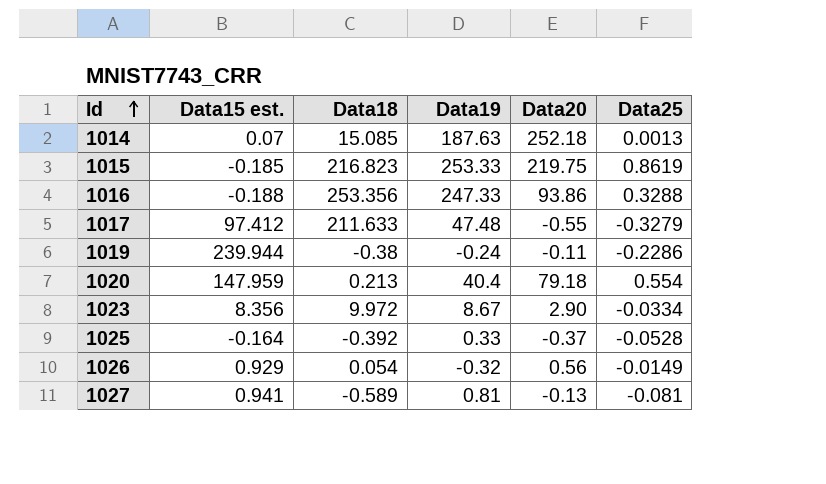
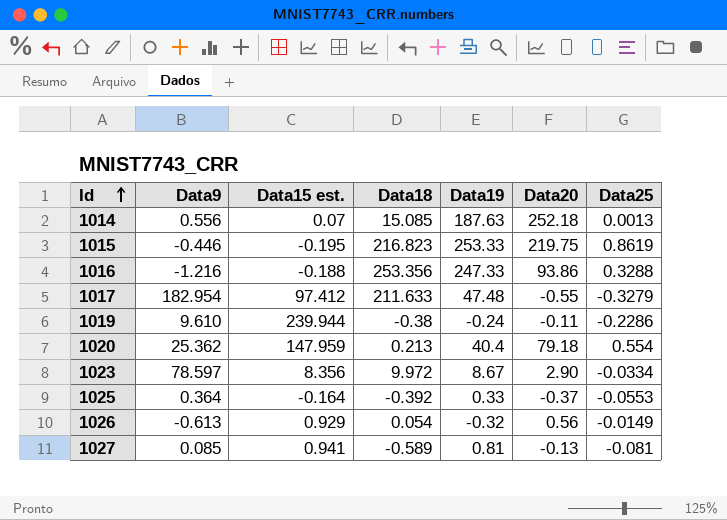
column Data9 | position: none -> 2
1015 | Data15 est.: -0.185 -> -0.195
1025 | Data25: -0.0528 -> -0.0553

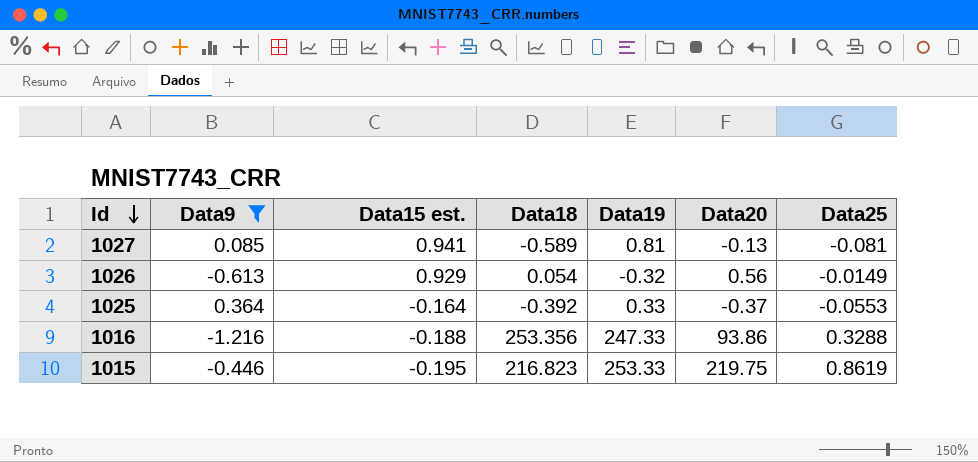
filter: none -> Data9 <= 0.364
row order: Id ascending -> Id descending

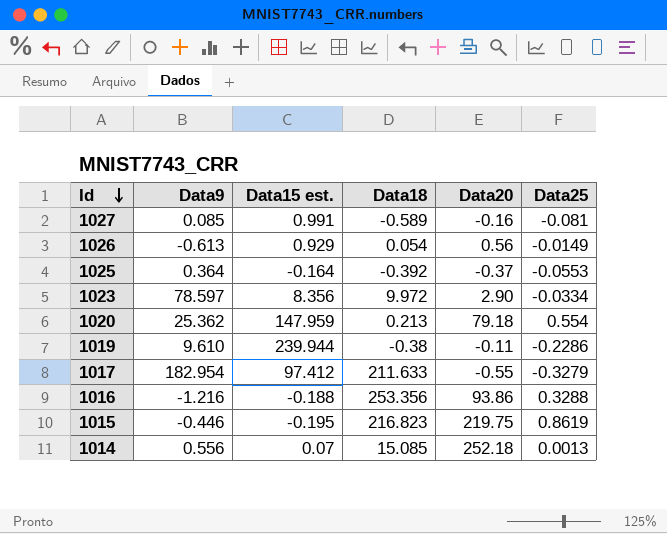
filter: Data9 <= 0.364 -> none
column Data19 | position: 5 -> none
1027 | Data15 est.: 0.941 -> 0.991
1027 | Data20: -0.13 -> -0.16

